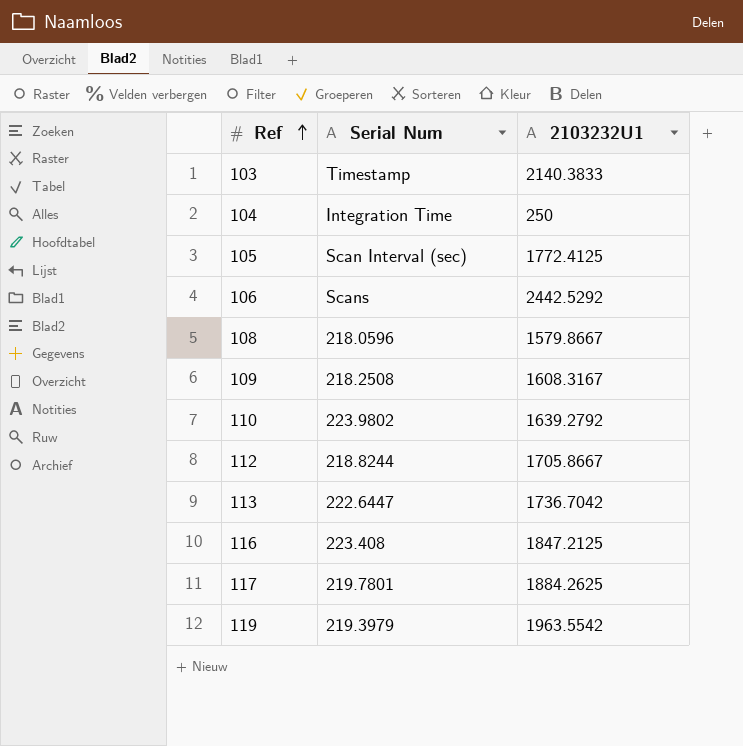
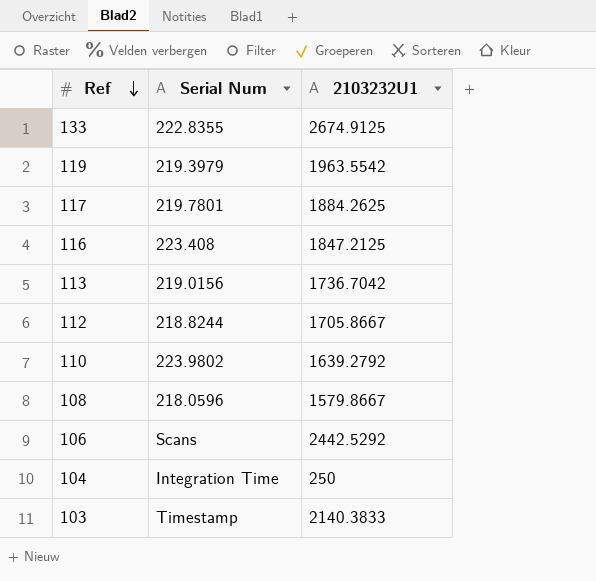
row order: Ref ascending -> Ref descending
row 105: Scan Interval (sec) | 1772.4125 -> none
row 109: 218.2508 | 1608.3167 -> none
row 133: none -> 222.8355 | 2674.9125
113 | Serial Num: 222.6447 -> 219.0156

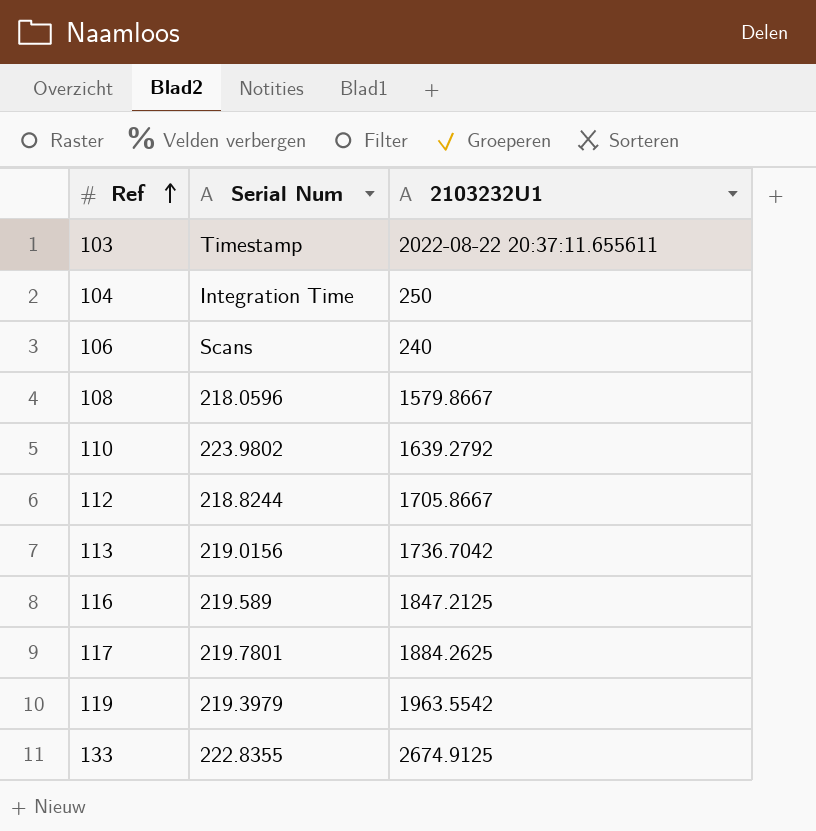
row order: Ref descending -> Ref ascending
103 | 2103232U1: 2140.3833 -> 2022-08-22 20:37:11.655611
106 | 2103232U1: 2442.5292 -> 240
116 | Serial Num: 223.408 -> 219.589

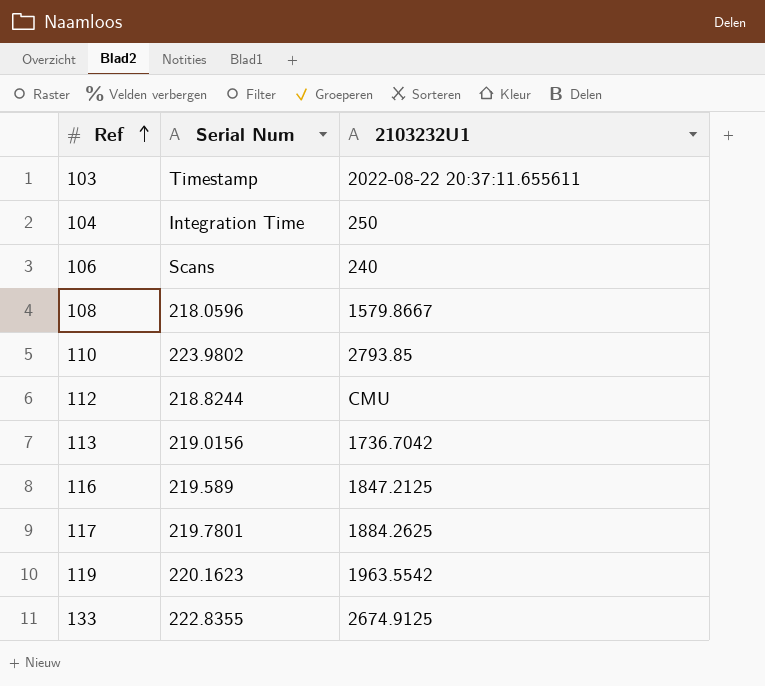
110 | 2103232U1: 1639.2792 -> 2793.85
112 | 2103232U1: 1705.8667 -> CMU
119 | Serial Num: 219.3979 -> 220.1623

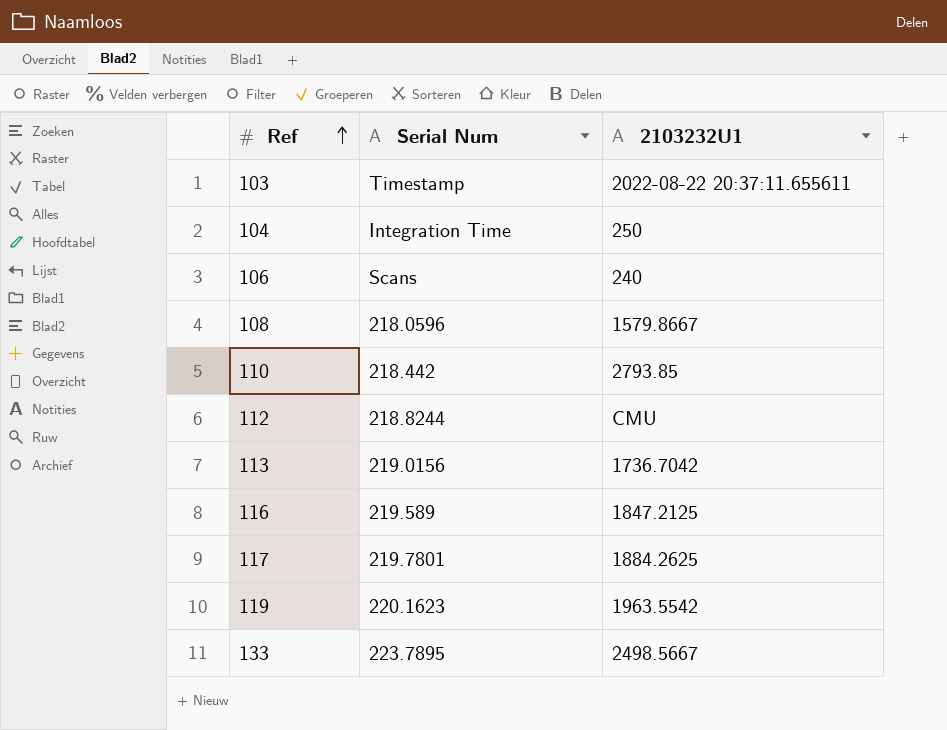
110 | Serial Num: 223.9802 -> 218.442
133 | Serial Num: 222.8355 -> 223.7895
133 | 2103232U1: 2674.9125 -> 2498.5667

